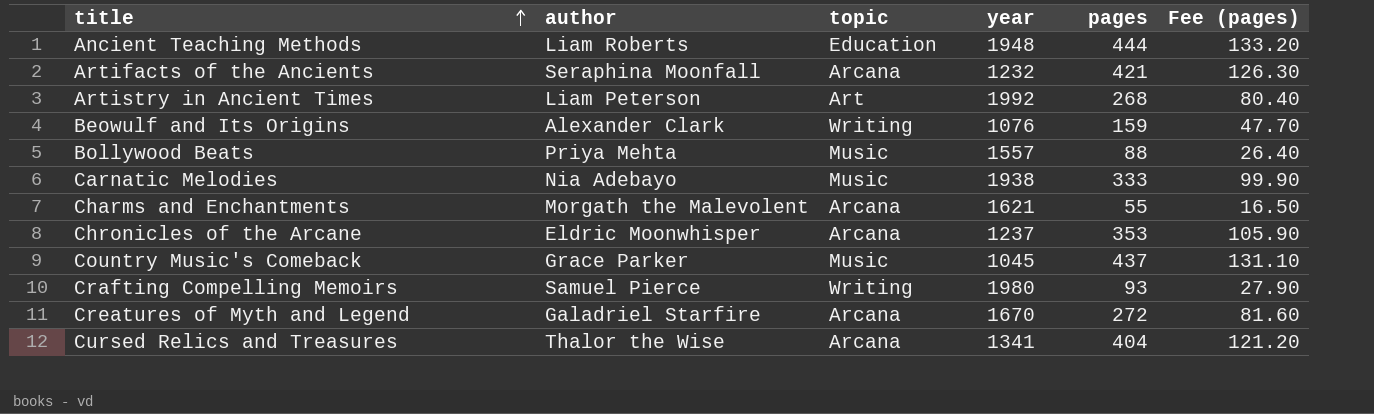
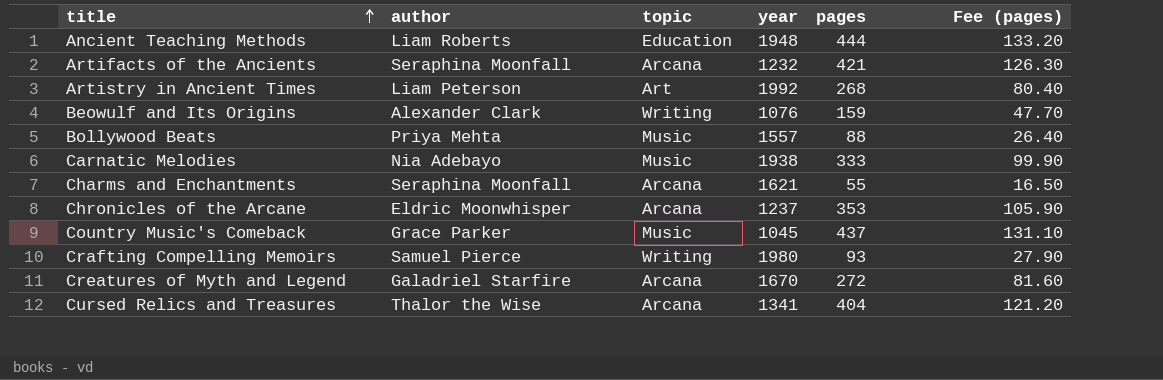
Charms and Enchantments | author: Morgath the Malevolent -> Seraphina Moonfall

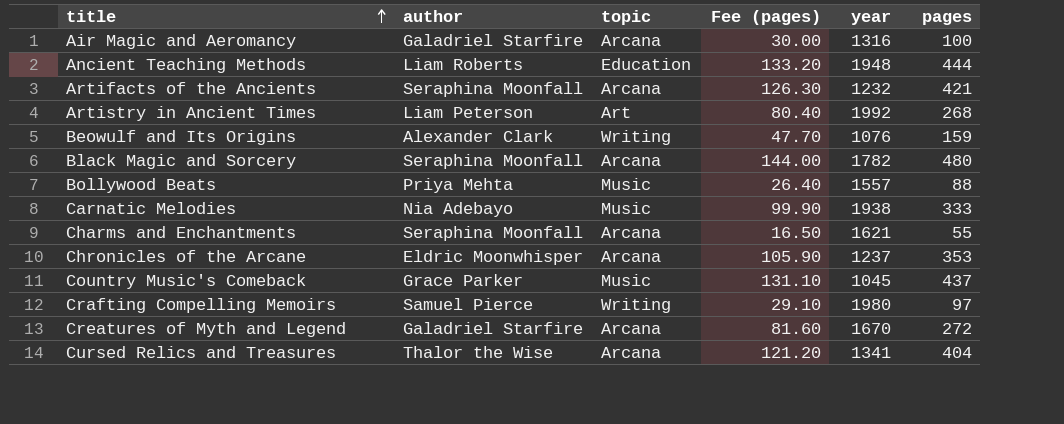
column Fee (pages) | position: 6 -> 4
row Air Magic and Aeromancy: none -> Galadriel Starfire | Arcana | 30.00 | 1316 | 100
row Black Magic and Sorcery: none -> Seraphina Moonfall | Arcana | 144.00 | 1782 | 480
Crafting Compelling Memoirs | Fee (pages): 27.90 -> 29.10
Crafting Compelling Memoirs | pages: 93 -> 97

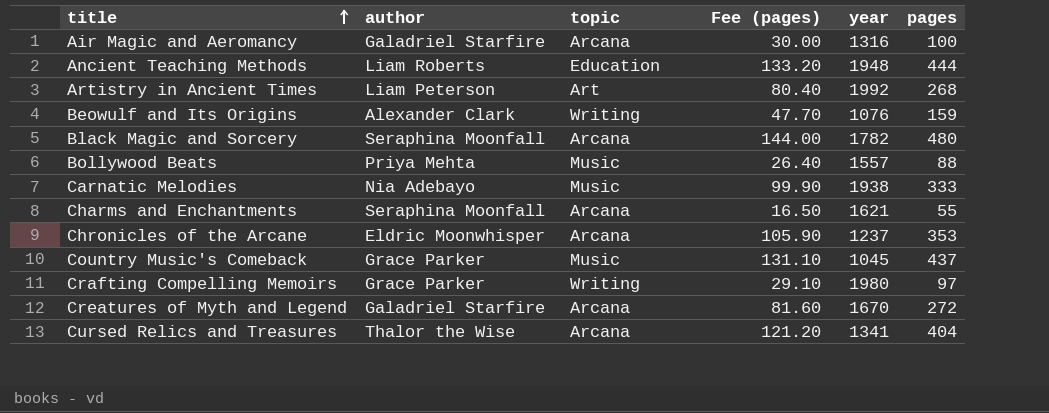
row Artifacts of the Ancients: Seraphina Moonfall | Arcana | 126.30 | 1232 | 421 -> none
Crafting Compelling Memoirs | author: Samuel Pierce -> Grace Parker

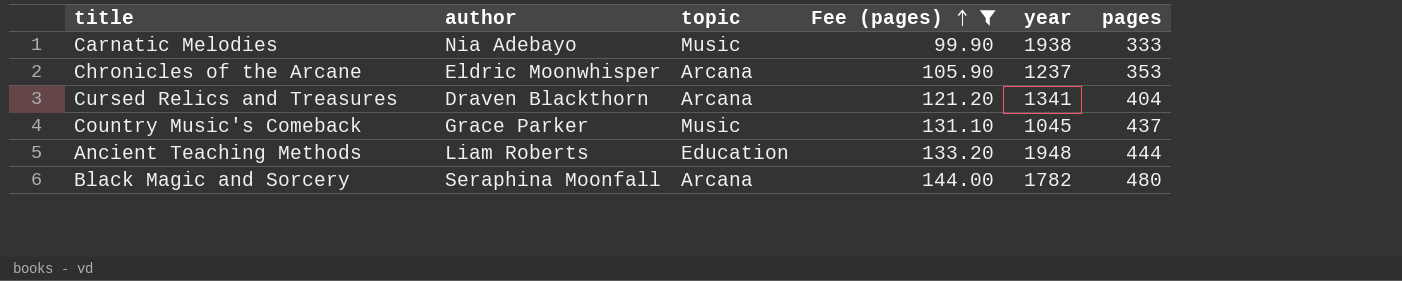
filter: none -> Fee (pages) >= 99.90
row order: title ascending -> Fee (pages) ascending
Cursed Relics and Treasures | author: Thalor the Wise -> Draven Blackthorn

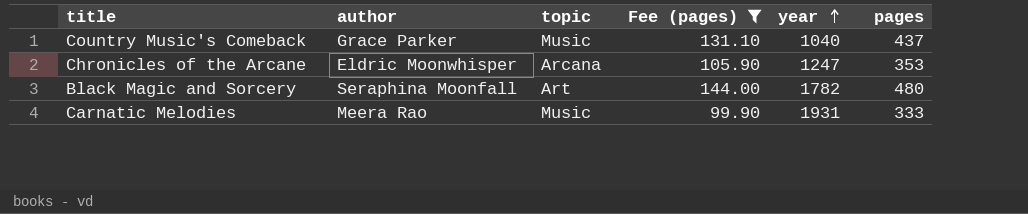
row order: Fee (pages) ascending -> year ascending
row Cursed Relics and Treasures: Draven Blackthorn | Arcana | 121.20 | 1341 | 404 -> none
row Ancient Teaching Methods: Liam Roberts | Education | 133.20 | 1948 | 444 -> none
Country Music's Comeback | year: 1045 -> 1040
Chronicles of the Arcane | year: 1237 -> 1247
Black Magic and Sorcery | topic: Arcana -> Art
Carnatic Melodies | author: Nia Adebayo -> Meera Rao
Carnatic Melodies | year: 1938 -> 1931

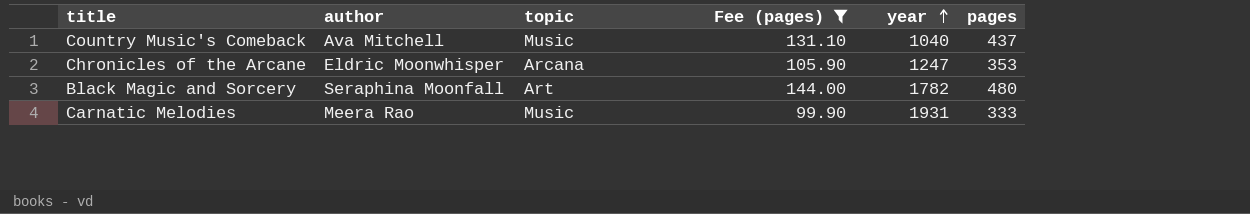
Country Music's Comeback | author: Grace Parker -> Ava Mitchell

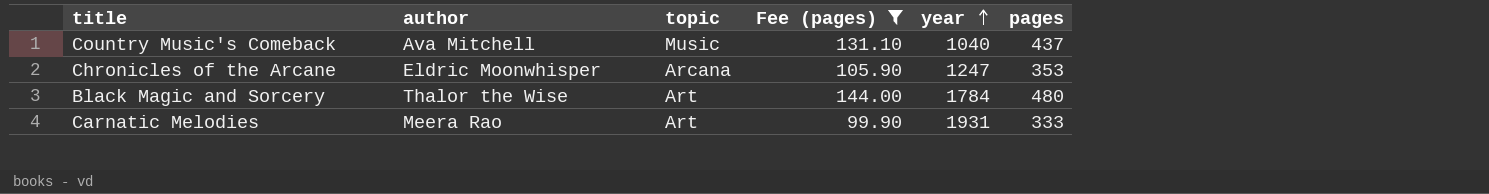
Black Magic and Sorcery | author: Seraphina Moonfall -> Thalor the Wise
Black Magic and Sorcery | year: 1782 -> 1784
Carnatic Melodies | topic: Music -> Art

